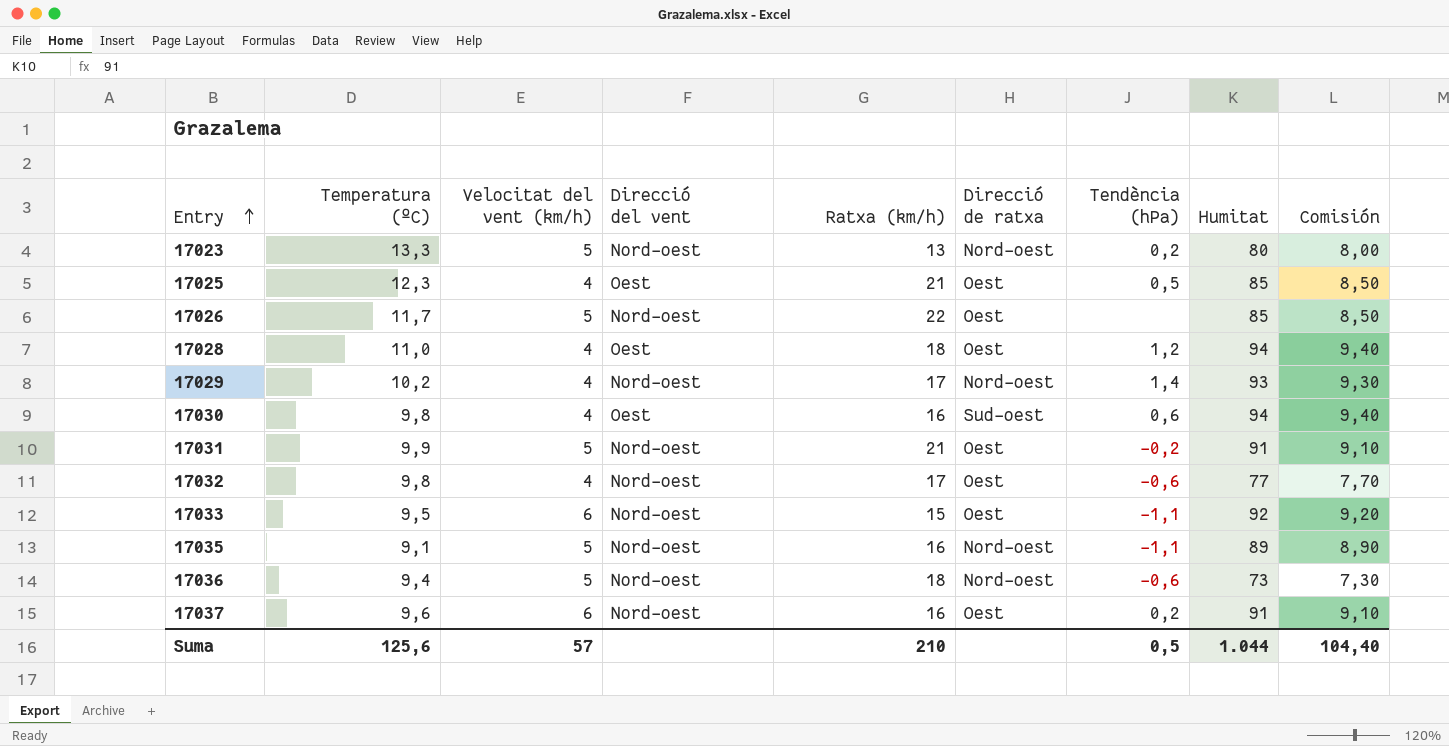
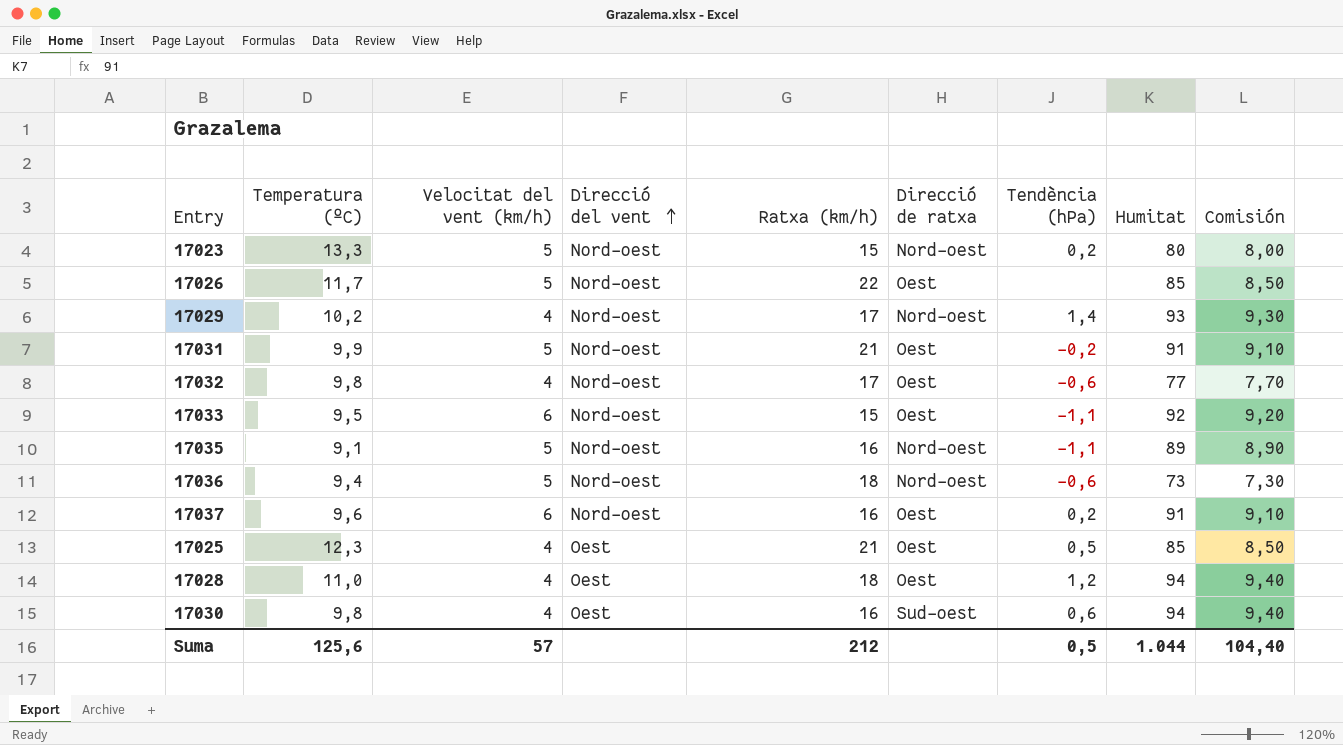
row order: Entry ascending -> Direcció del vent ascending
17023 | Ratxa (km/h): 13 -> 15
Suma | Ratxa (km/h): 210 -> 212

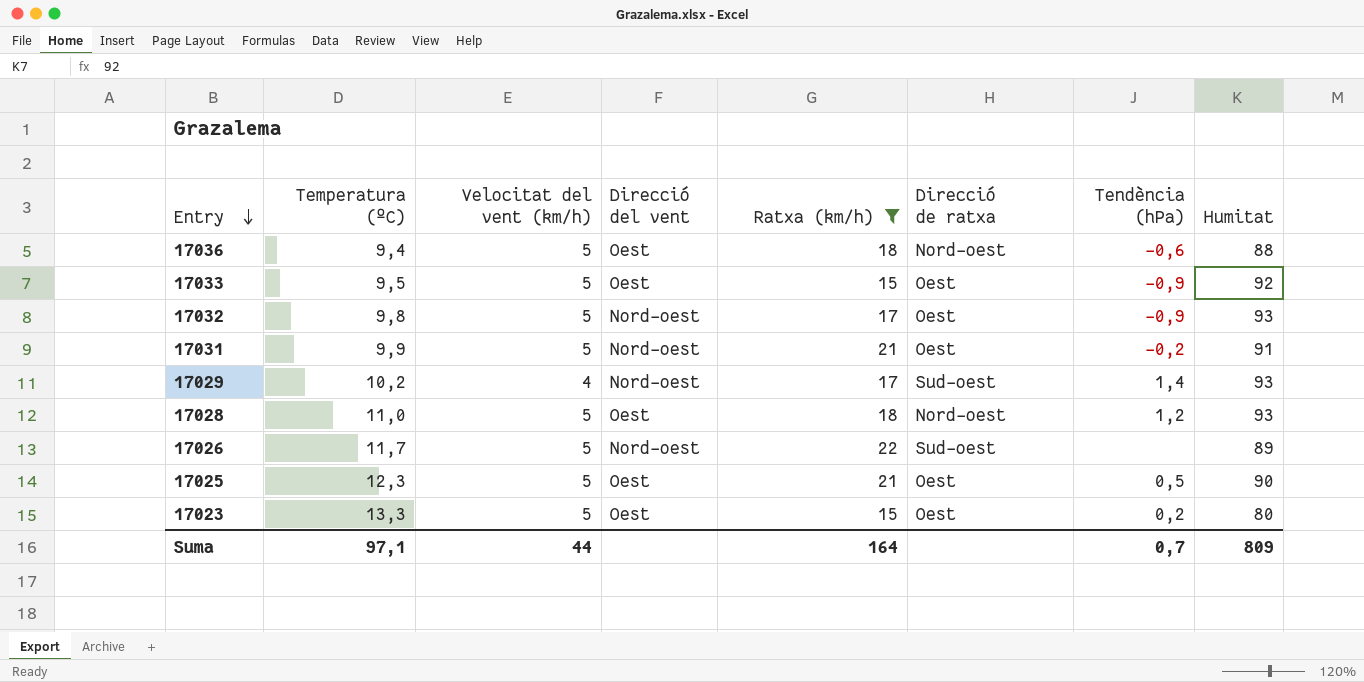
filter: none -> Ratxa (km/h) != 16
row order: Direcció del vent ascending -> Entry descending
column Comisión | formula: [Humitat] * 0,1 -> none
17036 | Direcció del vent: Nord-oest -> Oest
17036 | Humitat: 73 -> 88
17033 | Velocitat del vent (km/h): 6 -> 5
17033 | Direcció del vent: Nord-oest -> Oest
17033 | Tendència (hPa): -1,1 -> -0,9
17032 | Velocitat del vent (km/h): 4 -> 5
17032 | Tendència (hPa): -0,6 -> -0,9
17032 | Humitat: 77 -> 93
17029 | Direcció de ratxa: Nord-oest -> Sud-oest
17028 | Velocitat del vent (km/h): 4 -> 5
17028 | Direcció de ratxa: Oest -> Nord-oest
17028 | Humitat: 94 -> 93
17026 | Direcció de ratxa: Oest -> Sud-oest
17026 | Humitat: 85 -> 89
17025 | Velocitat del vent (km/h): 4 -> 5
17025 | Humitat: 85 -> 90
17023 | Direcció del vent: Nord-oest -> Oest
17023 | Direcció de ratxa: Nord-oest -> Oest
Suma | Temperatura (ºC): 125,6 -> 97,1
Suma | Velocitat del vent (km/h): 57 -> 44
Suma | Ratxa (km/h): 212 -> 164
Suma | Tendència (hPa): 0,5 -> 0,7
Suma | Humitat: 1.044 -> 809

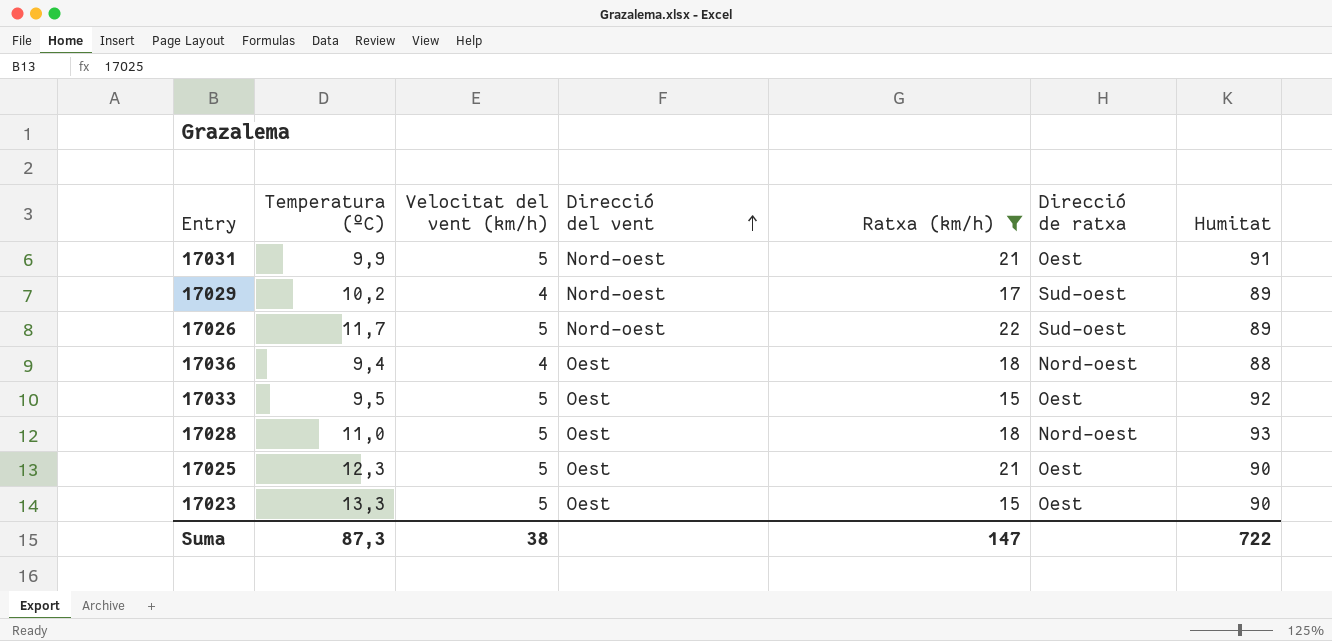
row order: Entry descending -> Direcció del vent ascending
column Tendència (hPa) | position: 7 -> none
row 17032: 9,8 | 5 | Nord-oest | 17 | Oest | -0,9 | 93 -> none
17029 | Humitat: 93 -> 89
17036 | Velocitat del vent (km/h): 5 -> 4
17023 | Humitat: 80 -> 90
Suma | Temperatura (ºC): 97,1 -> 87,3
Suma | Velocitat del vent (km/h): 44 -> 38
Suma | Ratxa (km/h): 164 -> 147
Suma | Humitat: 809 -> 722

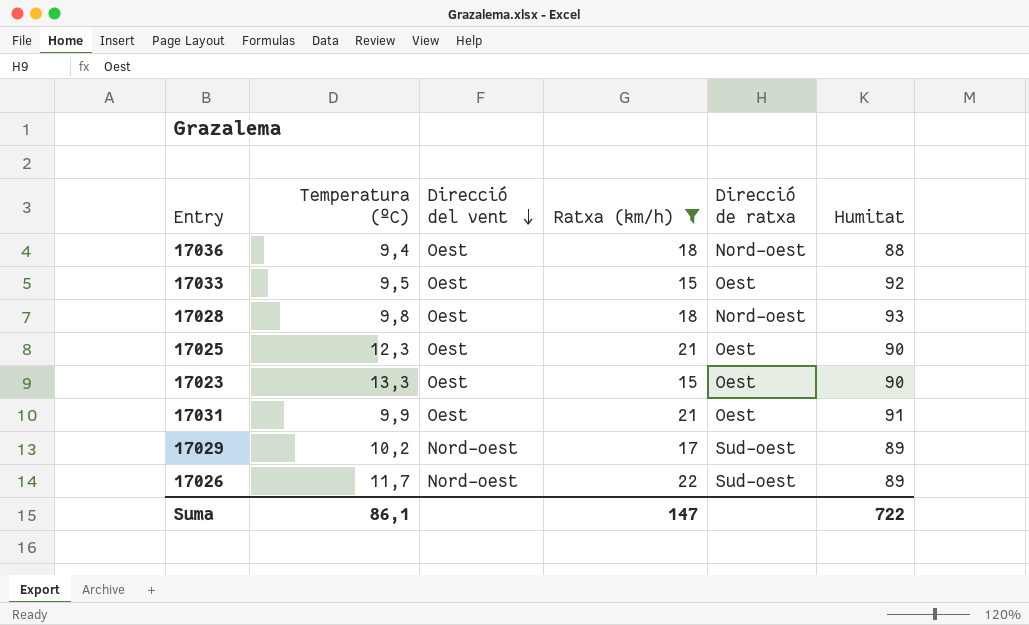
row order: Direcció del vent ascending -> Direcció del vent descending
column Velocitat del vent (km/h) | position: 3 -> none
17028 | Temperatura (ºC): 11,0 -> 9,8
17031 | Direcció del vent: Nord-oest -> Oest
Suma | Temperatura (ºC): 87,3 -> 86,1

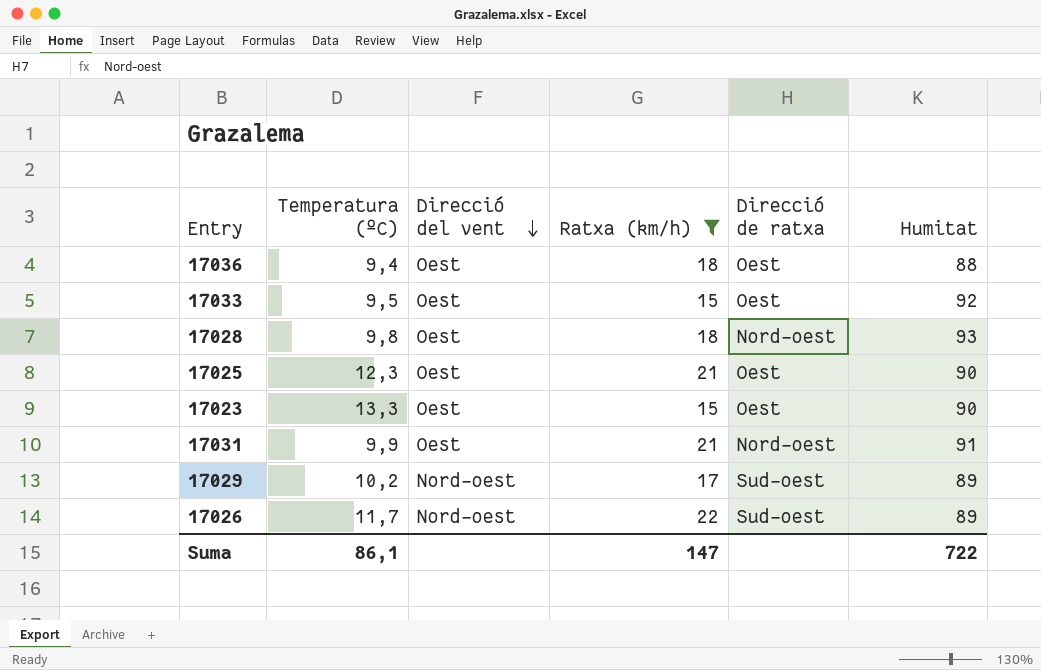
17036 | Direcció de ratxa: Nord-oest -> Oest
17031 | Direcció de ratxa: Oest -> Nord-oest

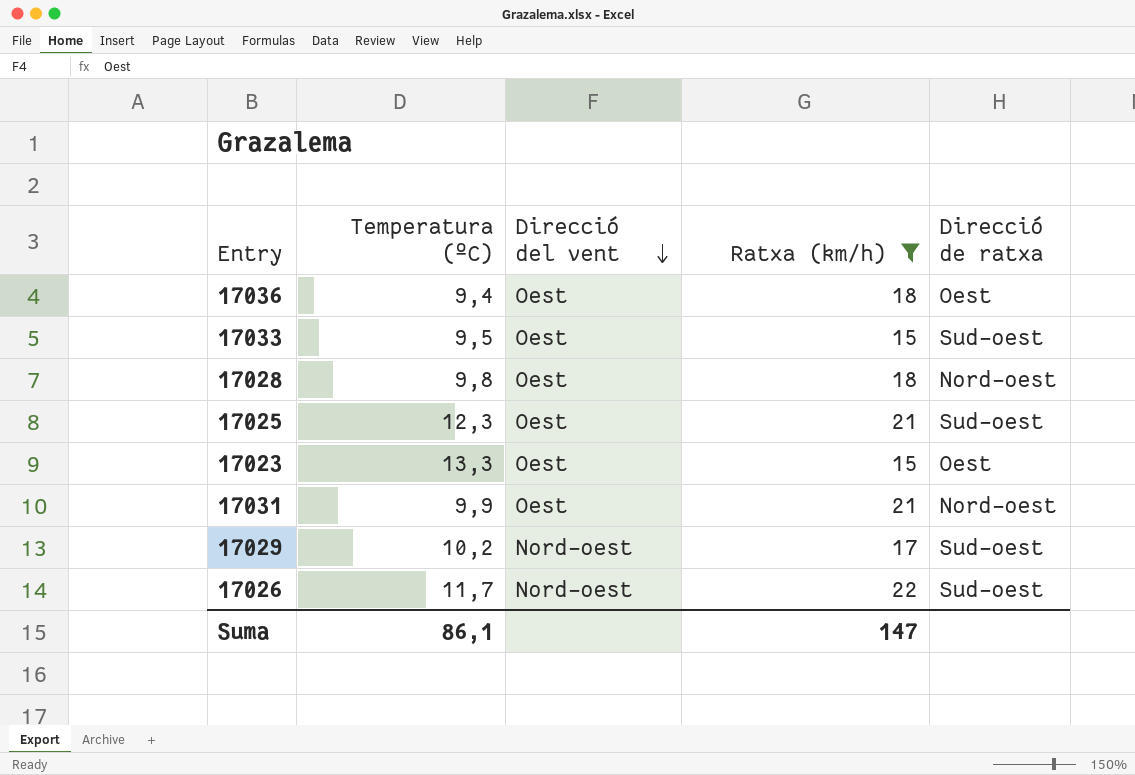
column Humitat | position: 6 -> none
17033 | Direcció de ratxa: Oest -> Sud-oest
17025 | Direcció de ratxa: Oest -> Sud-oest

